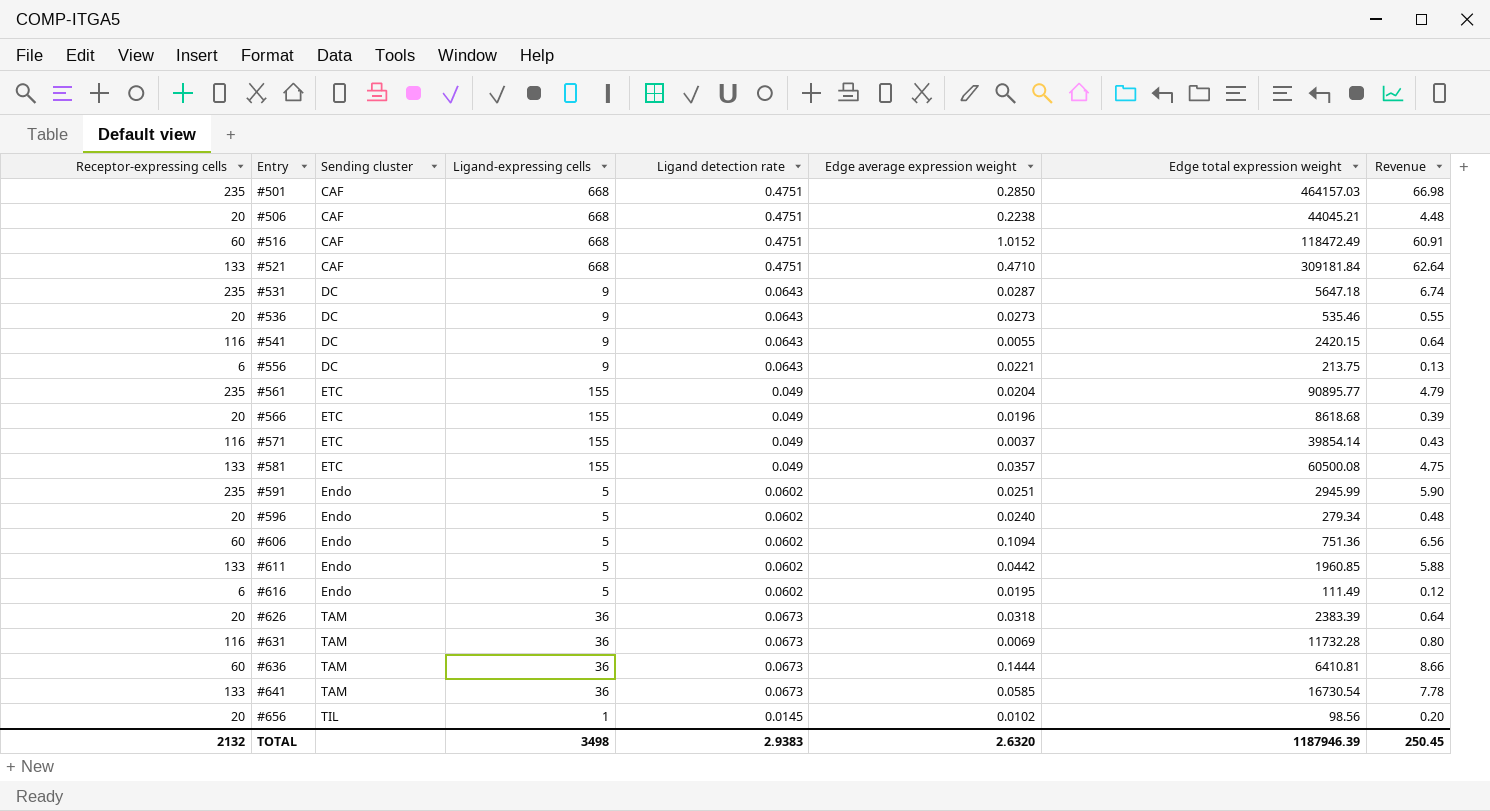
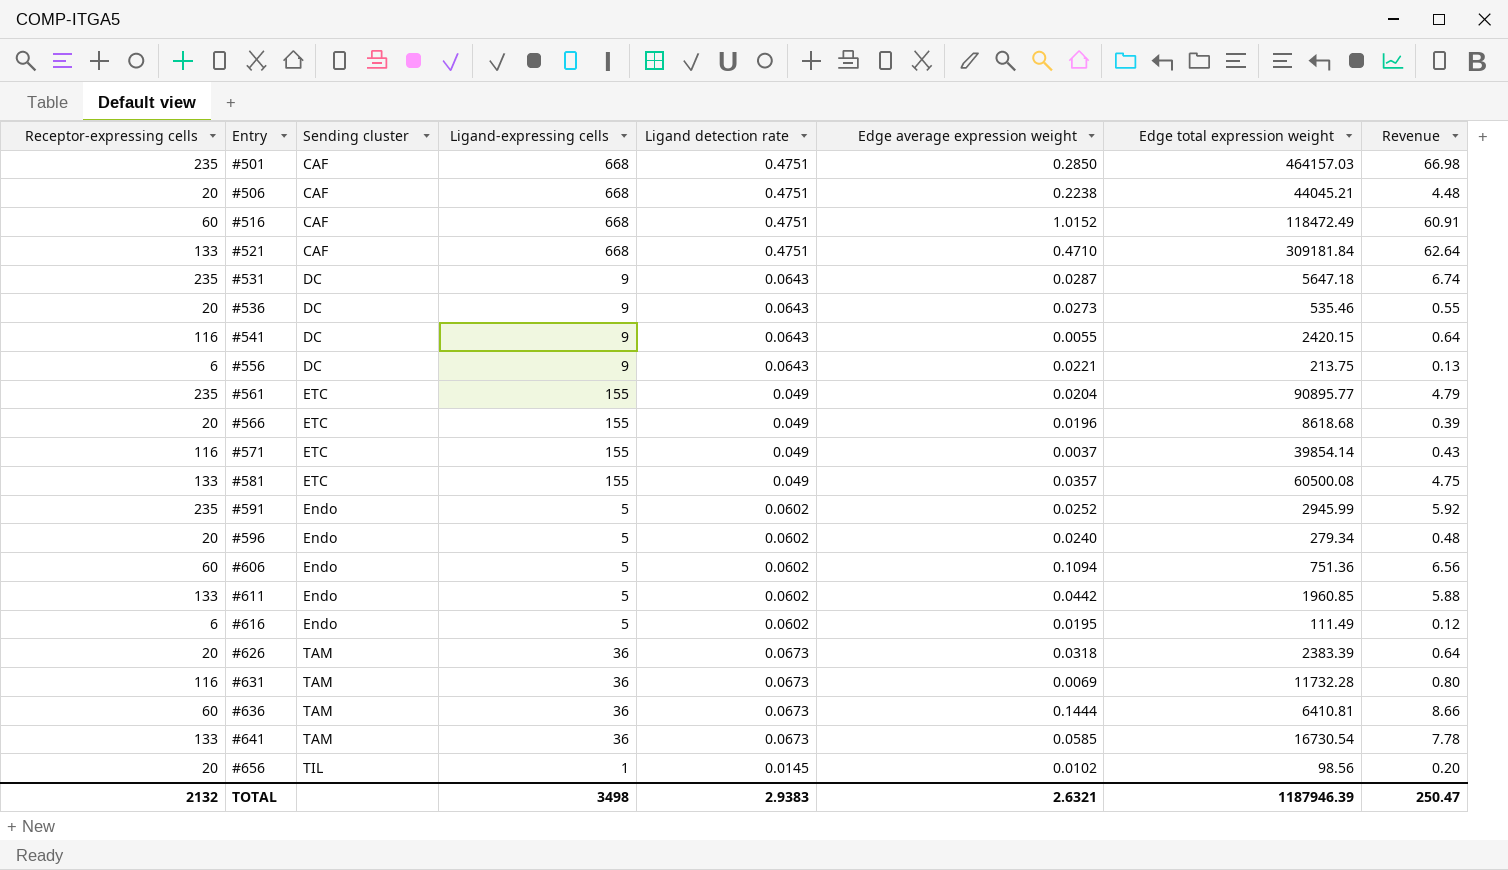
#591 | Edge average expression weight: 0.0251 -> 0.0252
#591 | Revenue: 5.90 -> 5.92
TOTAL | Edge average expression weight: 2.6320 -> 2.6321
TOTAL | Revenue: 250.45 -> 250.47

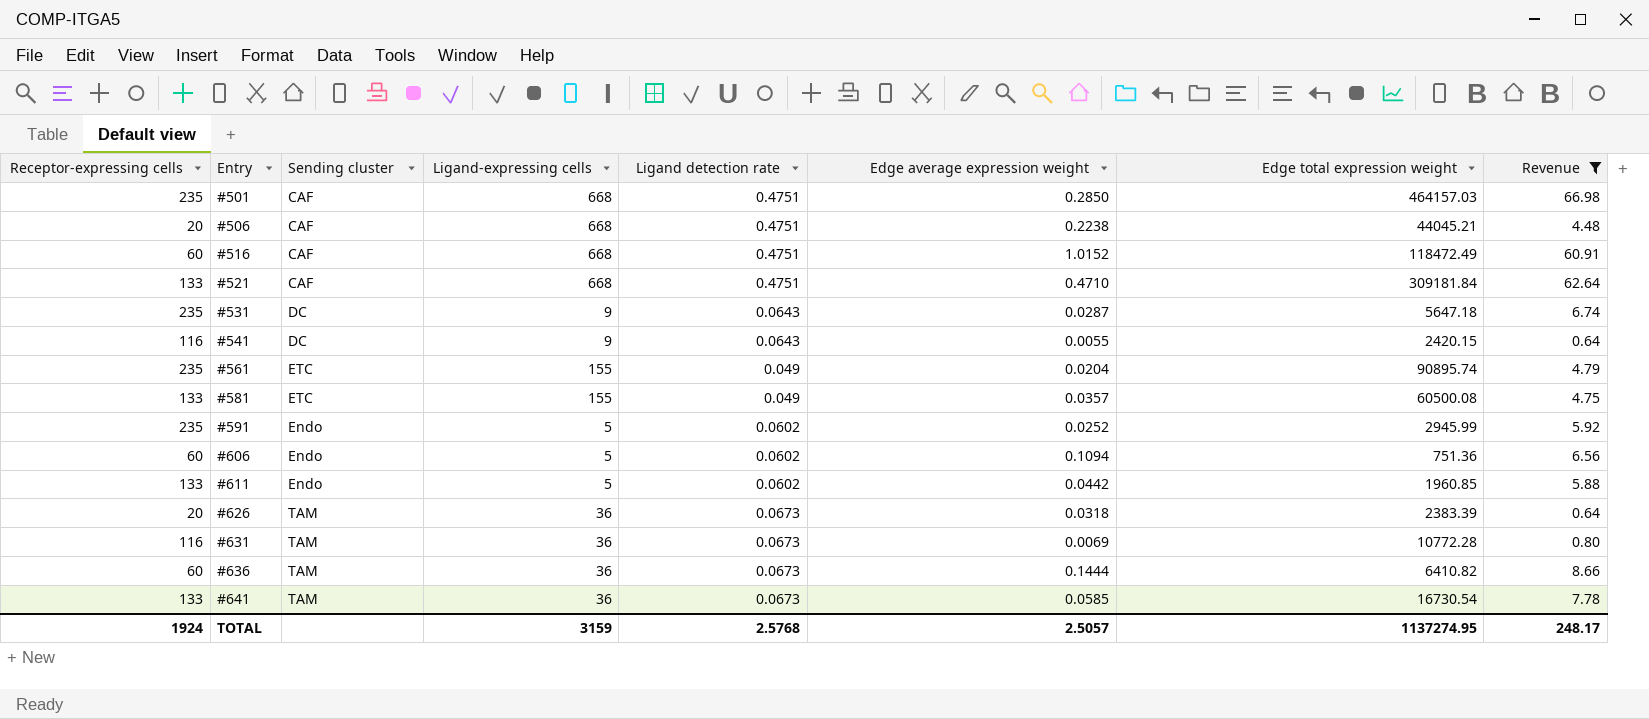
filter: none -> Revenue >= 0.64
#561 | Edge total expression weight: 90895.77 -> 90895.74
#631 | Edge total expression weight: 11732.28 -> 10772.28
#636 | Edge total expression weight: 6410.81 -> 6410.82
TOTAL | Receptor-expressing cells: 2132 -> 1924
TOTAL | Ligand-expressing cells: 3498 -> 3159
TOTAL | Ligand detection rate: 2.9383 -> 2.5768
TOTAL | Edge average expression weight: 2.6321 -> 2.5057
TOTAL | Edge total expression weight: 1187946.39 -> 1137274.95
TOTAL | Revenue: 250.47 -> 248.17

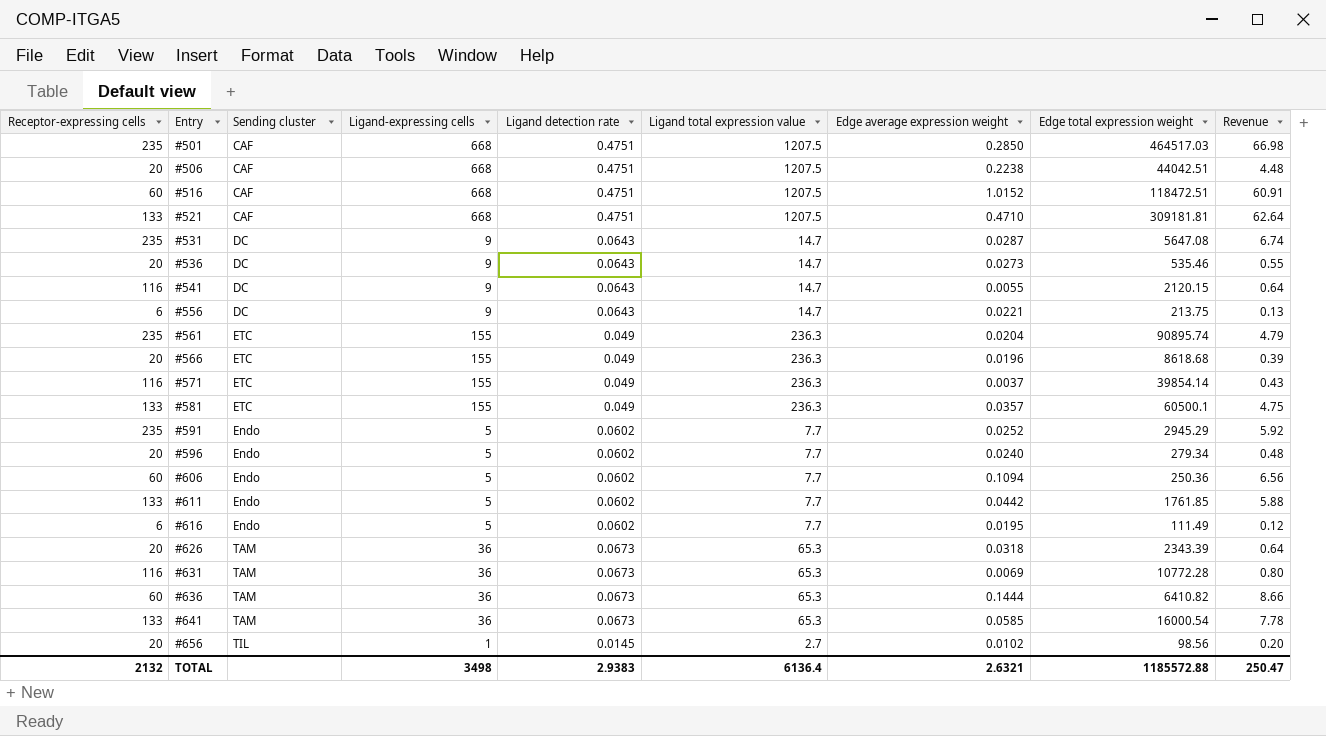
filter: Revenue >= 0.64 -> none
column Ligand total expression value | position: none -> 6
#501 | Edge total expression weight: 464157.03 -> 464517.03
#506 | Edge total expression weight: 44045.21 -> 44042.51
#516 | Edge total expression weight: 118472.49 -> 118472.51
#521 | Edge total expression weight: 309181.84 -> 309181.81
#531 | Edge total expression weight: 5647.18 -> 5647.08
#541 | Edge total expression weight: 2420.15 -> 2120.15
#581 | Edge total expression weight: 60500.08 -> 60500.1
#591 | Edge total expression weight: 2945.99 -> 2945.29
#606 | Edge total expression weight: 751.36 -> 250.36
#611 | Edge total expression weight: 1960.85 -> 1761.85
#626 | Edge total expression weight: 2383.39 -> 2343.39
#641 | Edge total expression weight: 16730.54 -> 16000.54
TOTAL | Receptor-expressing cells: 1924 -> 2132
TOTAL | Ligand-expressing cells: 3159 -> 3498
TOTAL | Ligand detection rate: 2.5768 -> 2.9383
TOTAL | Edge average expression weight: 2.5057 -> 2.6321
TOTAL | Edge total expression weight: 1137274.95 -> 1185572.88
TOTAL | Revenue: 248.17 -> 250.47

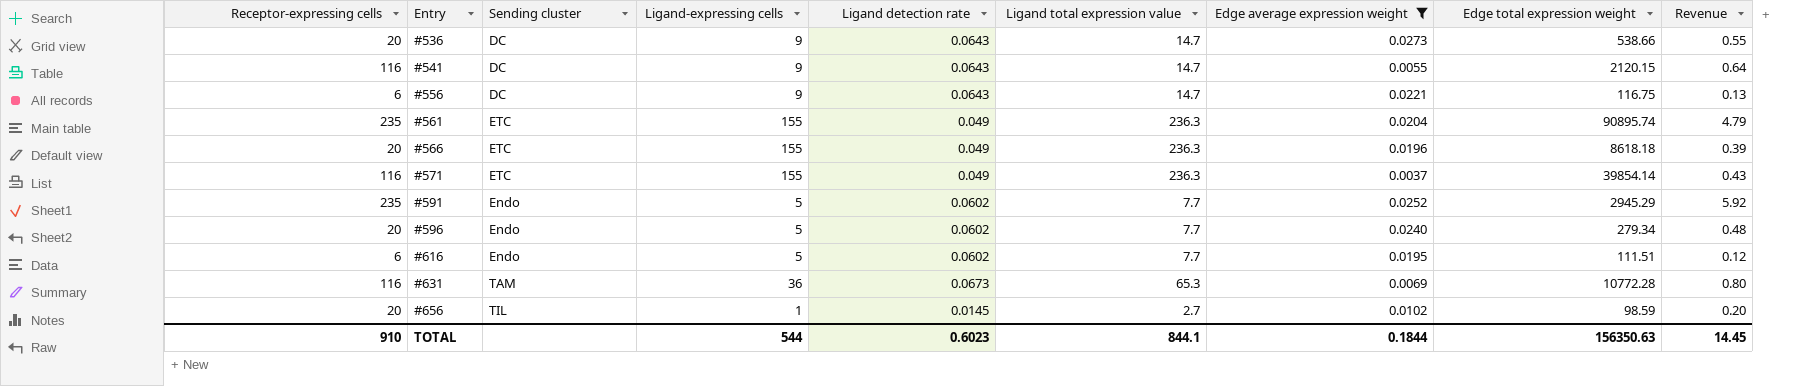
filter: none -> Edge average expression weight <= 0.0273
#536 | Edge total expression weight: 535.46 -> 538.66
#556 | Edge total expression weight: 213.75 -> 116.75
#566 | Edge total expression weight: 8618.68 -> 8618.18
#616 | Edge total expression weight: 111.49 -> 111.51
#656 | Edge total expression weight: 98.56 -> 98.59
TOTAL | Receptor-expressing cells: 2132 -> 910
TOTAL | Ligand-expressing cells: 3498 -> 544
TOTAL | Ligand detection rate: 2.9383 -> 0.6023
TOTAL | Ligand total expression value: 6136.4 -> 844.1
TOTAL | Edge average expression weight: 2.6321 -> 0.1844
TOTAL | Edge total expression weight: 1185572.88 -> 156350.63
TOTAL | Revenue: 250.47 -> 14.45

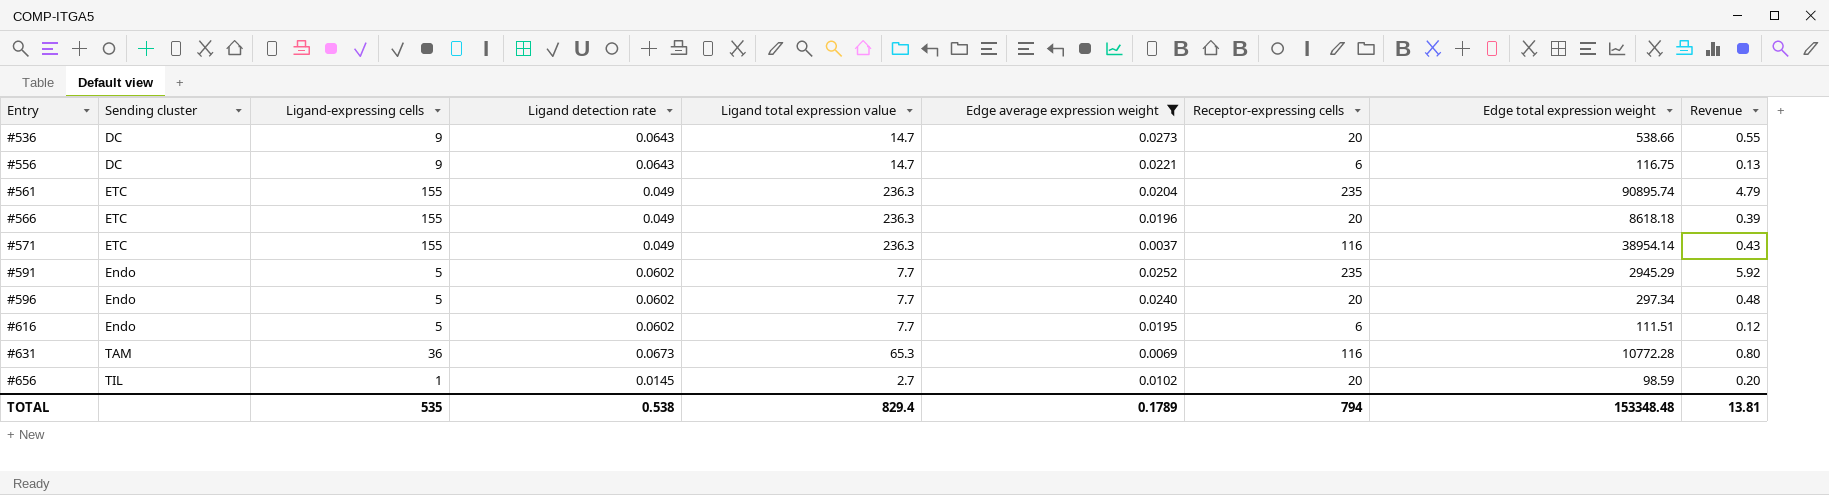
column Receptor-expressing cells | position: 1 -> 7
row #541: 116 | DC | 9 | 0.0643 | 14.7 | 0.0055 | 2120.15 | 0.64 -> none
#571 | Edge total expression weight: 39854.14 -> 38954.14
#596 | Edge total expression weight: 279.34 -> 297.34
TOTAL | Ligand-expressing cells: 544 -> 535
TOTAL | Ligand detection rate: 0.6023 -> 0.538
TOTAL | Ligand total expression value: 844.1 -> 829.4
TOTAL | Edge average expression weight: 0.1844 -> 0.1789
TOTAL | Receptor-expressing cells: 910 -> 794
TOTAL | Edge total expression weight: 156350.63 -> 153348.48
TOTAL | Revenue: 14.45 -> 13.81

